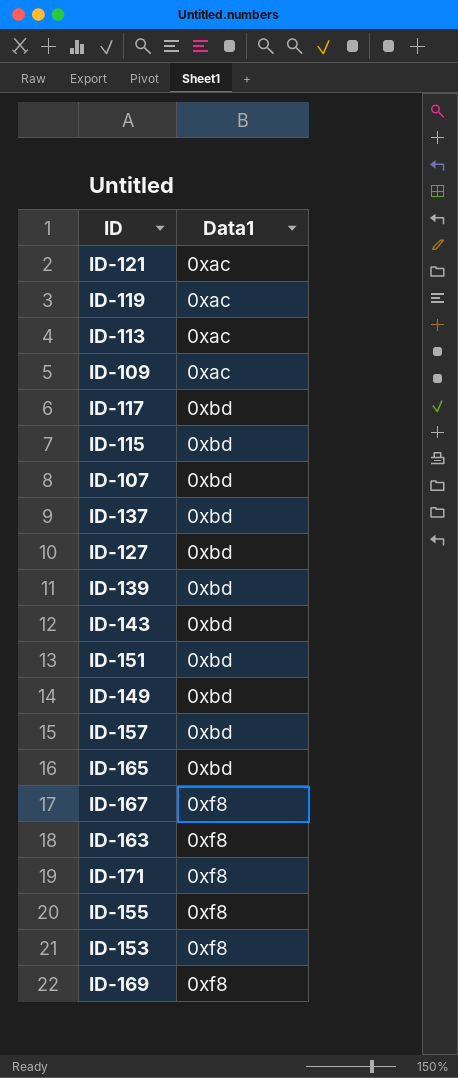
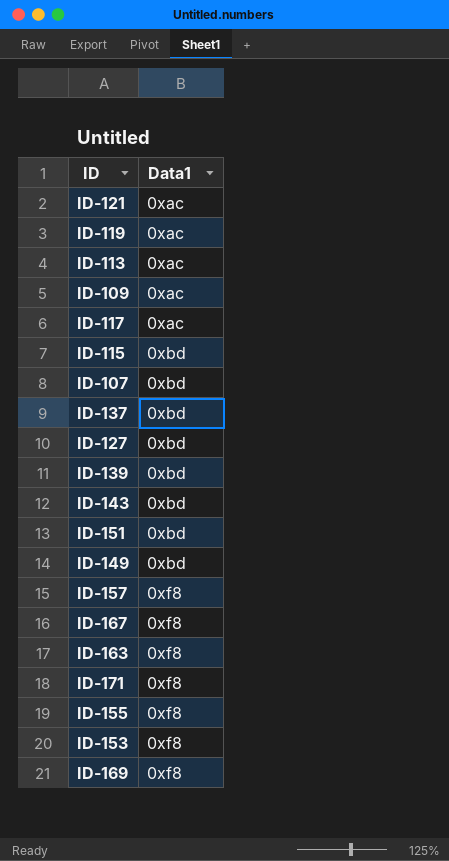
row ID-165: 0xbd -> none
ID-117 | Data1: 0xbd -> 0xac
ID-157 | Data1: 0xbd -> 0xf8

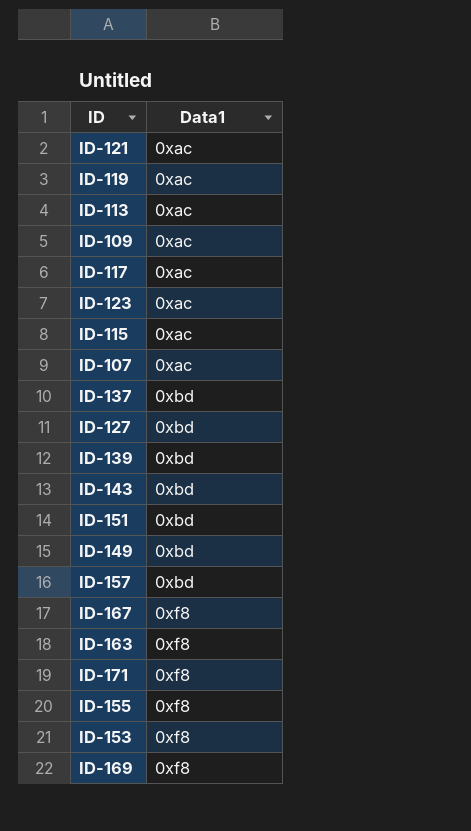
row ID-123: none -> 0xac
ID-115 | Data1: 0xbd -> 0xac
ID-107 | Data1: 0xbd -> 0xac
ID-157 | Data1: 0xf8 -> 0xbd

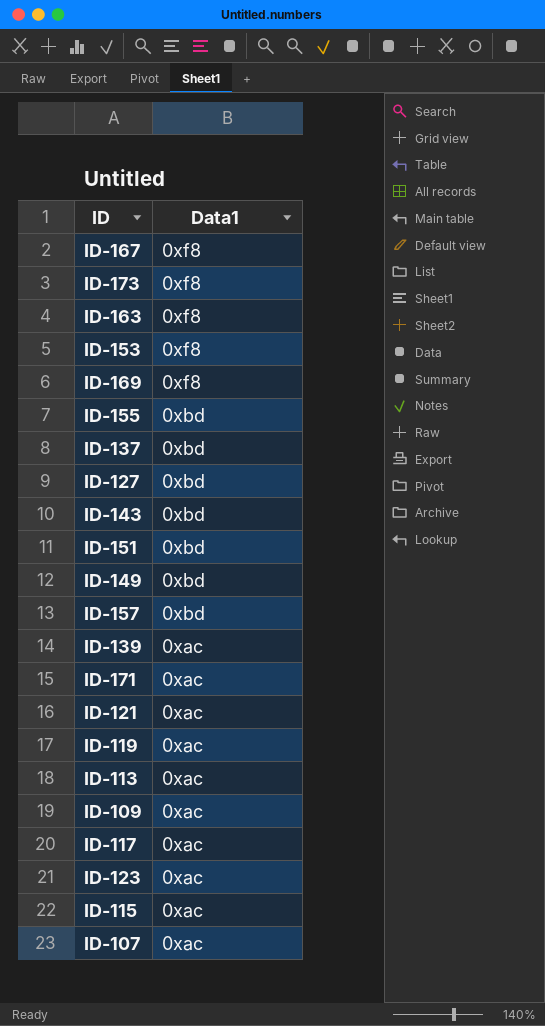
row order: Data1 ascending -> Data1 descending
row ID-173: none -> 0xf8
ID-155 | Data1: 0xf8 -> 0xbd
ID-139 | Data1: 0xbd -> 0xac
ID-171 | Data1: 0xf8 -> 0xac

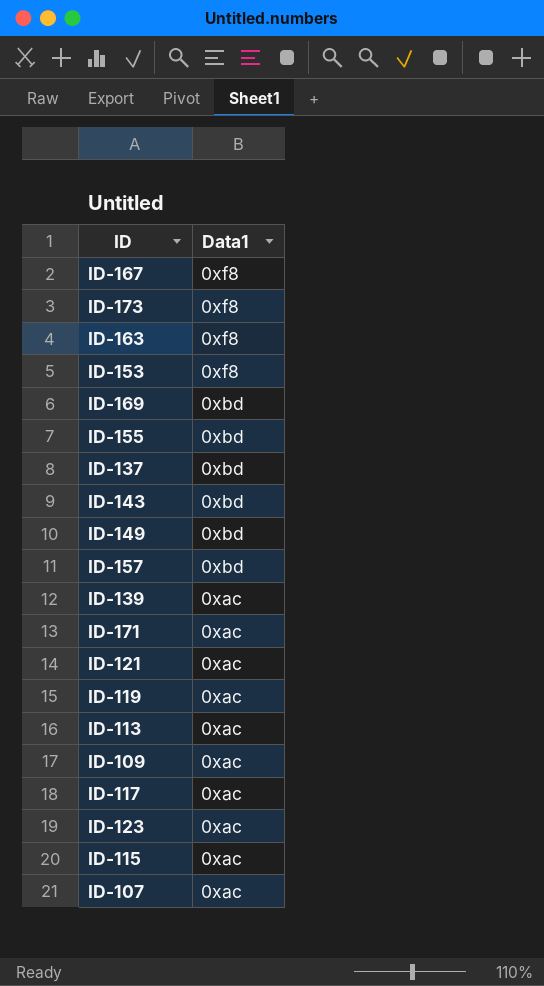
row ID-127: 0xbd -> none
row ID-151: 0xbd -> none
ID-169 | Data1: 0xf8 -> 0xbd

